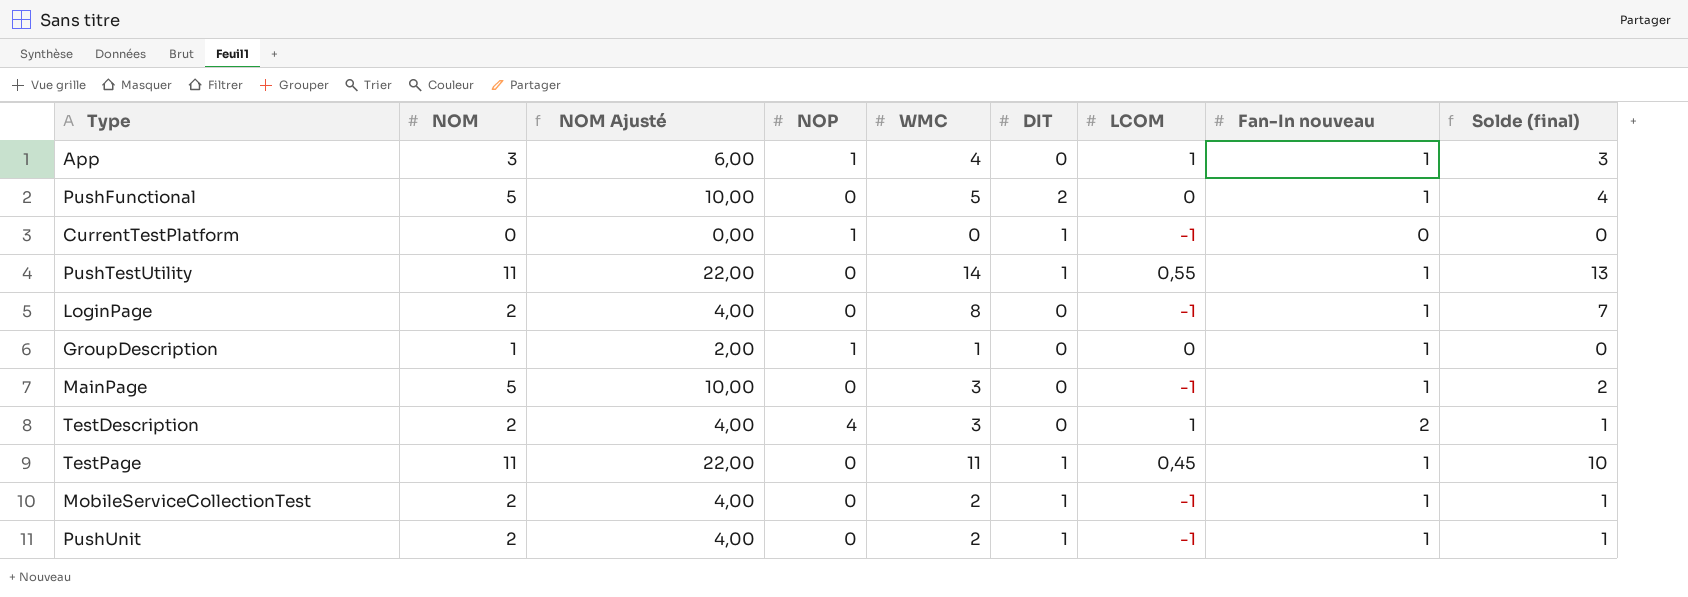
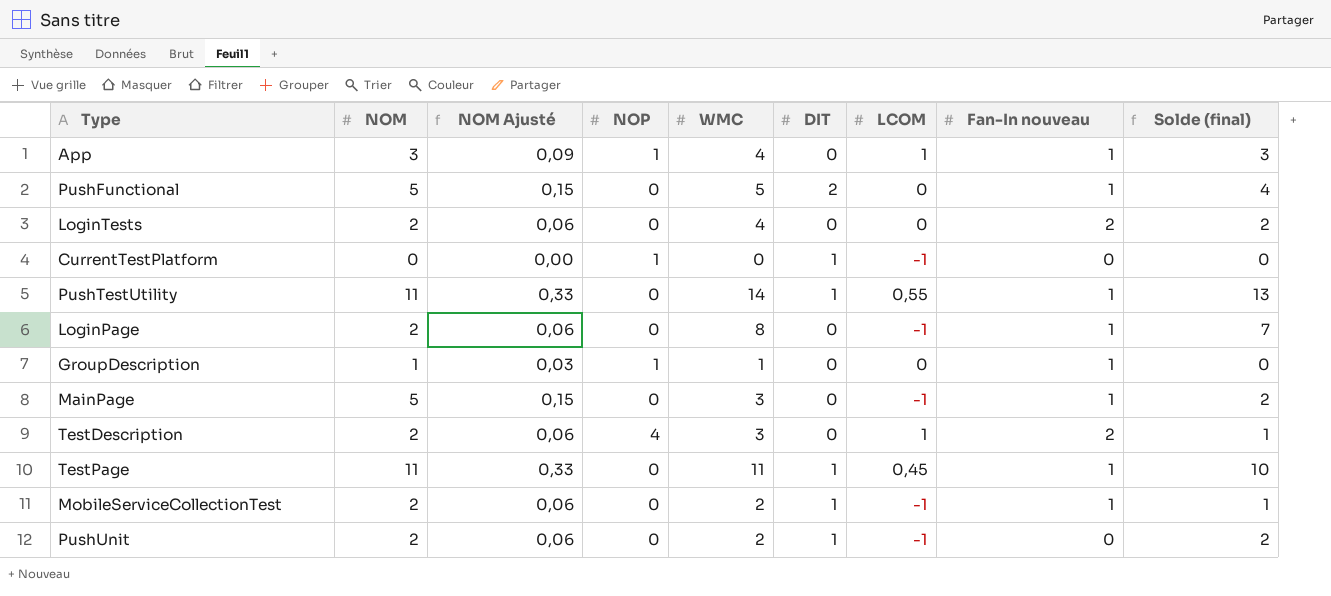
column NOM Ajusté | formula: [NOM] * 2 -> [NOM] * 0,03
row LoginTests: none -> 2 | 0,06 | 0 | 4 | 0 | 0 | 2 | 2
PushUnit | Fan-In nouveau: 1 -> 0
PushUnit | Solde (final): 1 -> 2

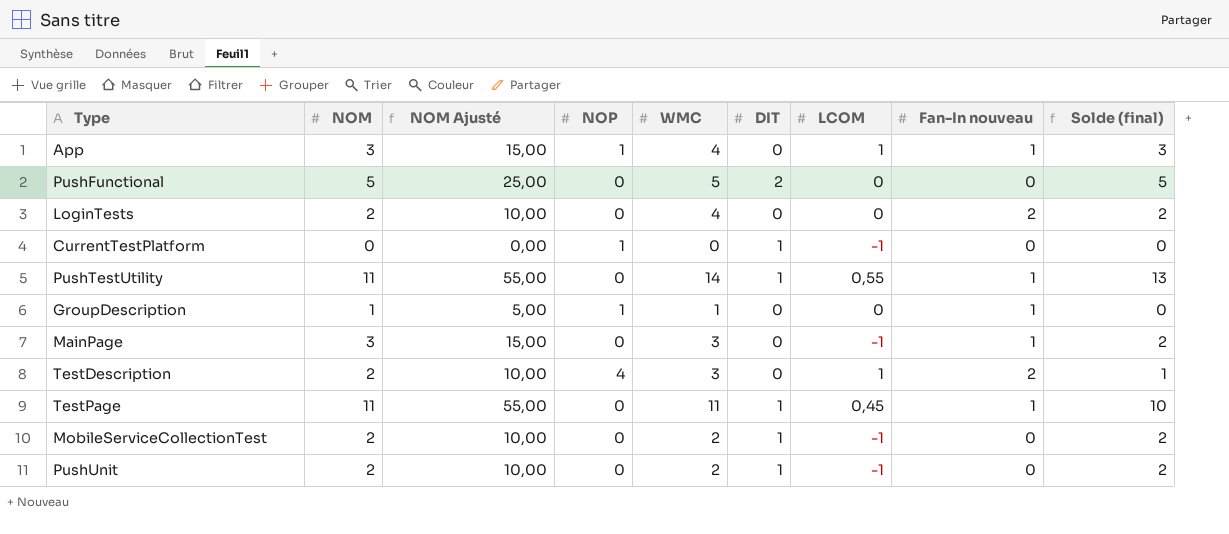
column NOM Ajusté | formula: [NOM] * 0,03 -> [NOM] * 5
row LoginPage: 2 | 0,06 | 0 | 8 | 0 | -1 | 1 | 7 -> none
PushFunctional | Fan-In nouveau: 1 -> 0
PushFunctional | Solde (final): 4 -> 5
MainPage | NOM: 5 -> 3
MobileServiceCollectionTest | Fan-In nouveau: 1 -> 0
MobileServiceCollectionTest | Solde (final): 1 -> 2

